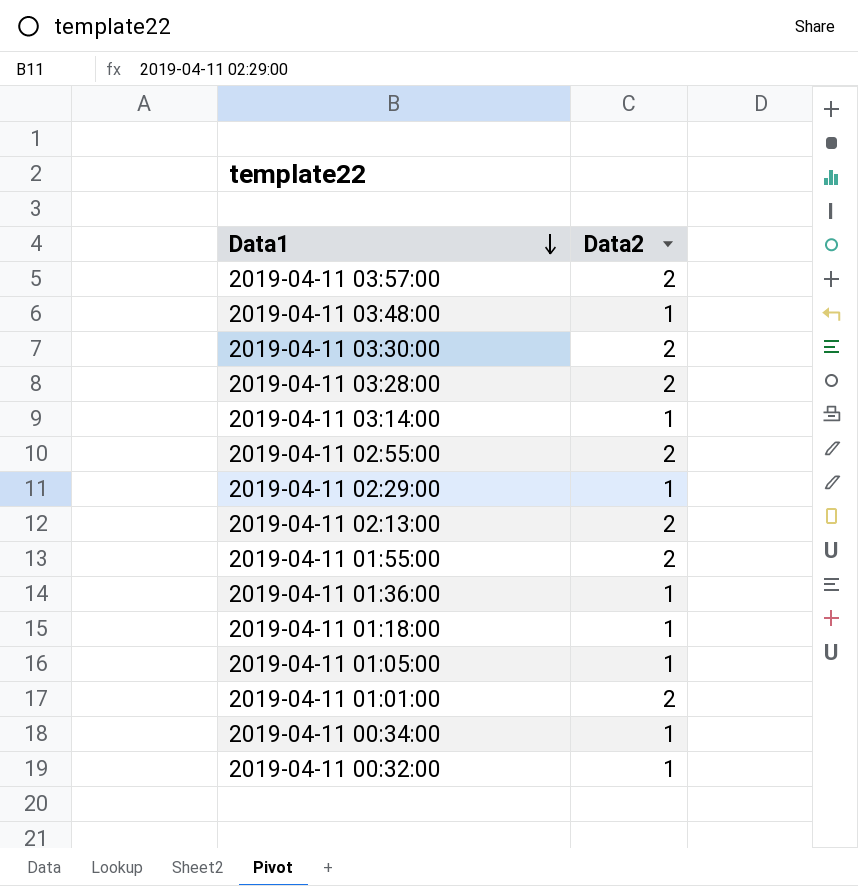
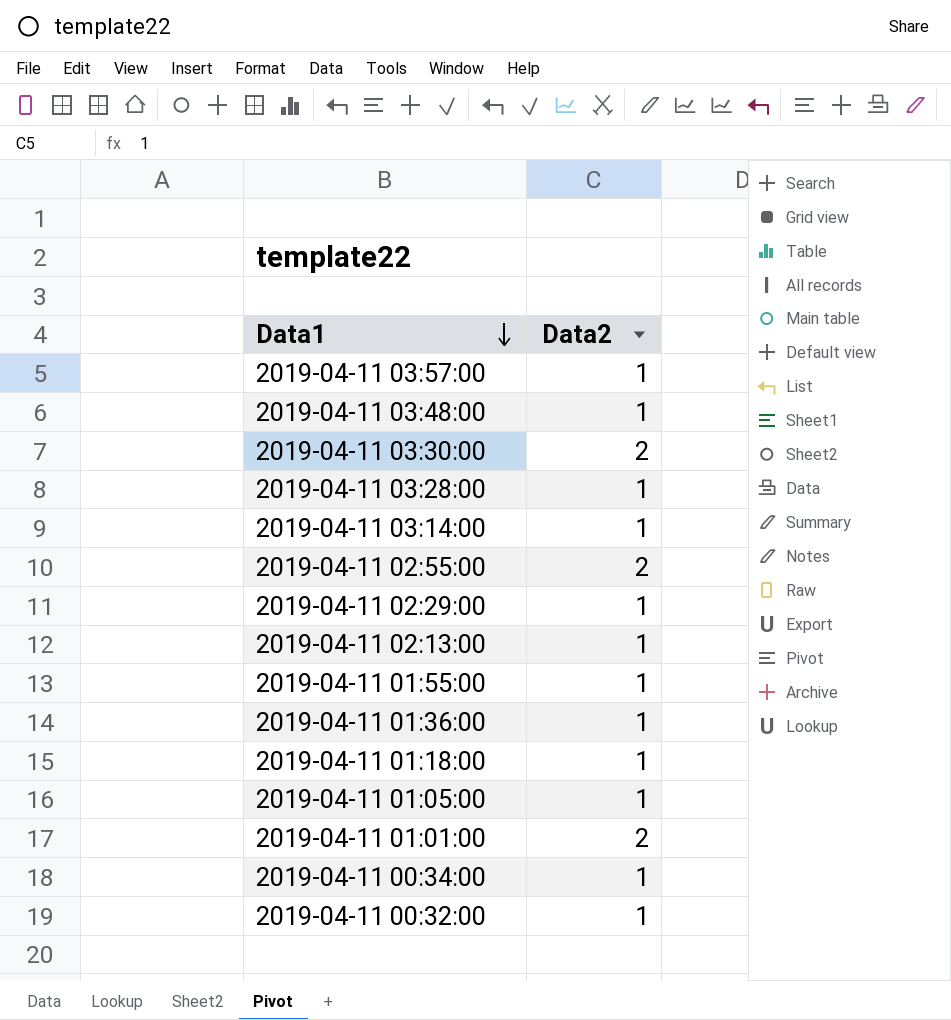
2019-04-11 03:57:00 | Data2: 2 -> 1
2019-04-11 03:28:00 | Data2: 2 -> 1
2019-04-11 02:13:00 | Data2: 2 -> 1
2019-04-11 01:55:00 | Data2: 2 -> 1

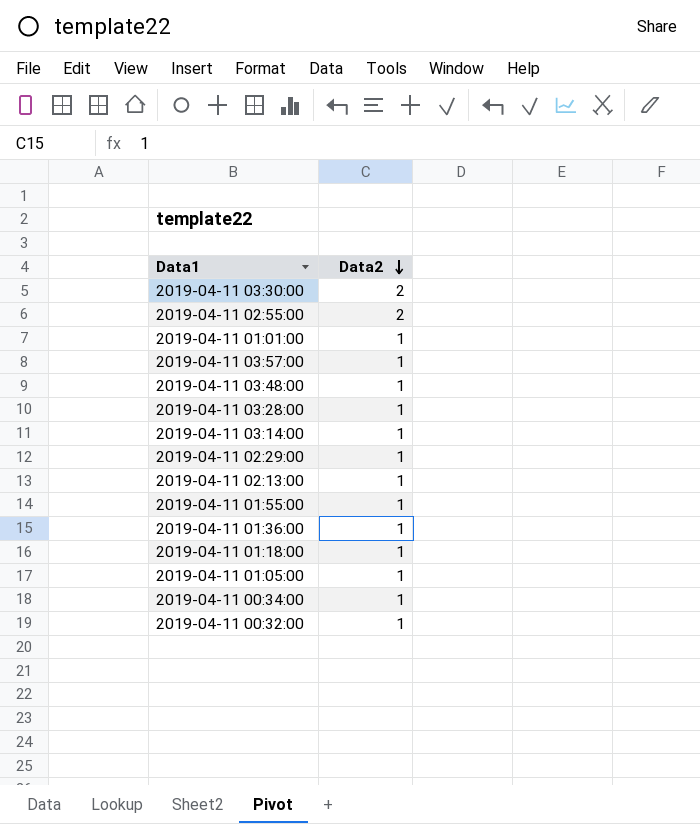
row order: Data1 descending -> Data2 descending
2019-04-11 01:01:00 | Data2: 2 -> 1

